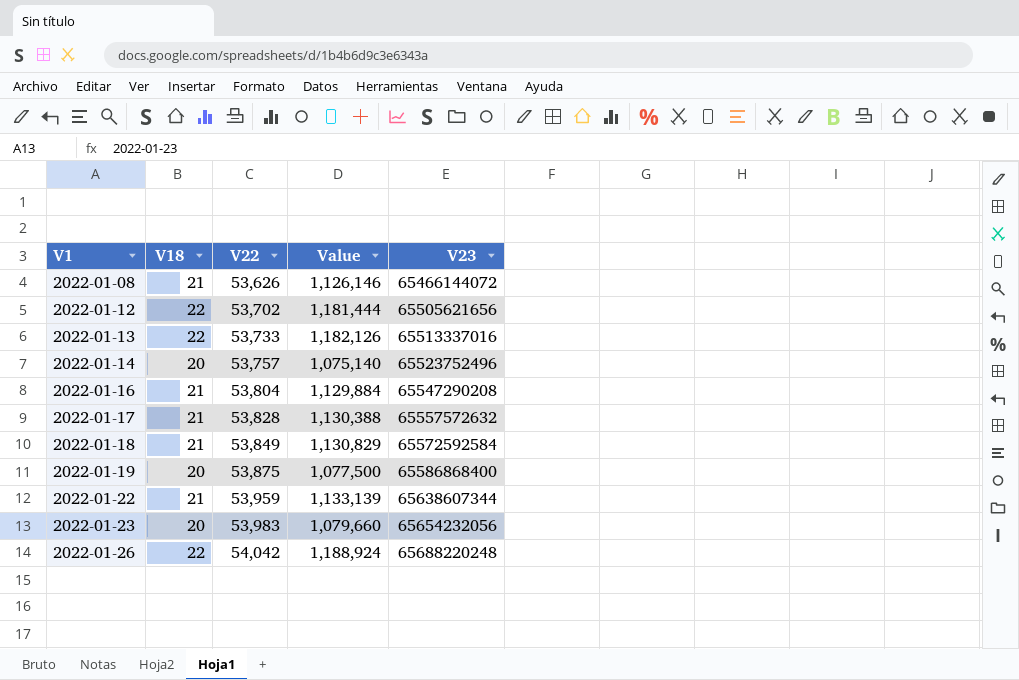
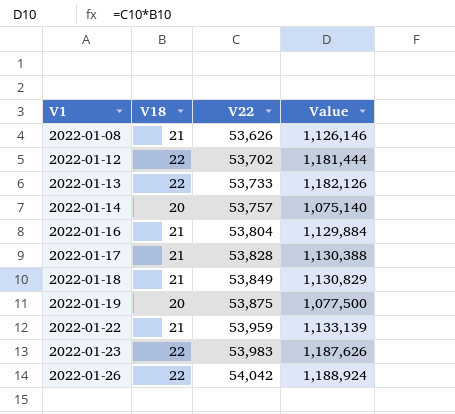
column V23 | position: 5 -> none
2022-01-23 | V18: 20 -> 22
2022-01-23 | Value: 1,079,660 -> 1,187,626

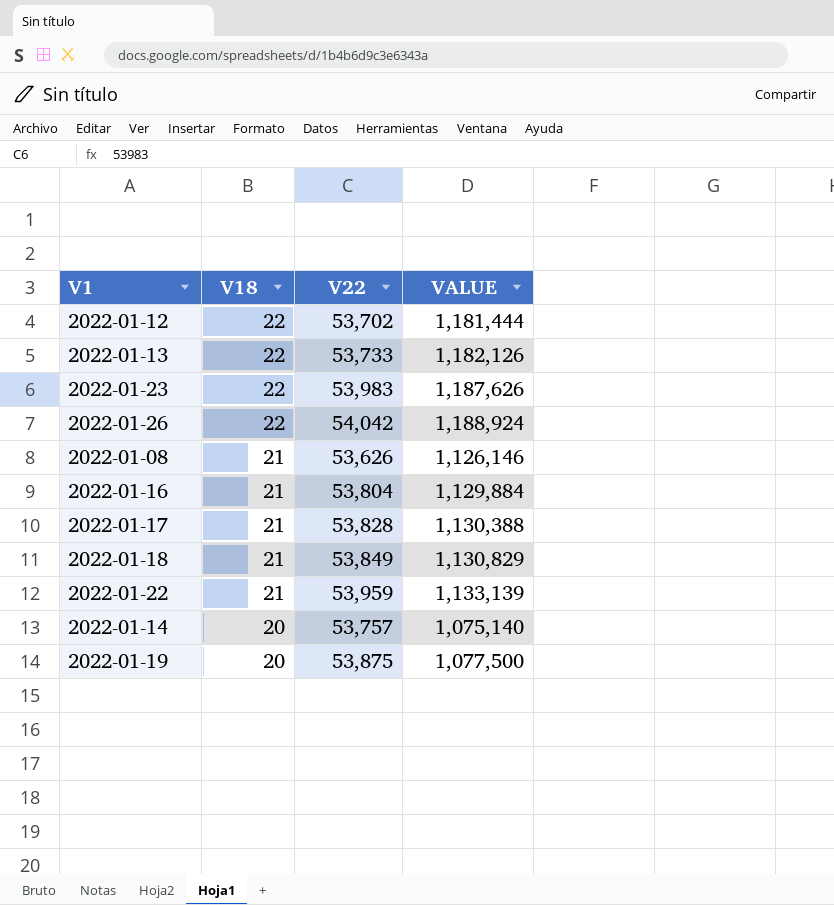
row order: V1 ascending -> V18 descending
column name: Value -> VALUE

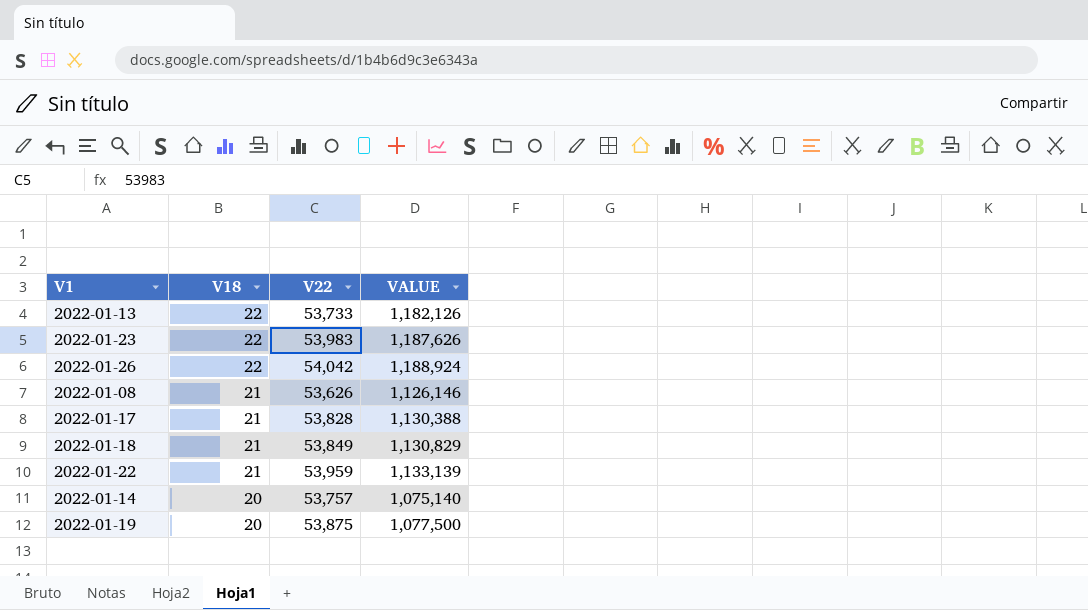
row 2022-01-12: 22 | 53,702 | 1,181,444 -> none
row 2022-01-16: 21 | 53,804 | 1,129,884 -> none

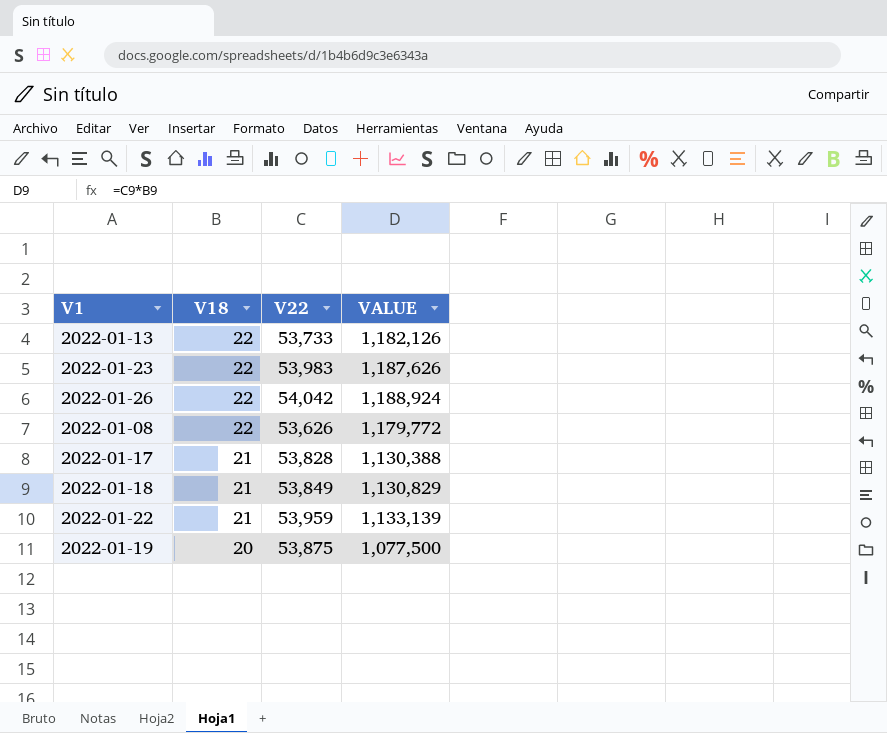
row 2022-01-14: 20 | 53,757 | 1,075,140 -> none
2022-01-08 | V18: 21 -> 22
2022-01-08 | VALUE: 1,126,146 -> 1,179,772

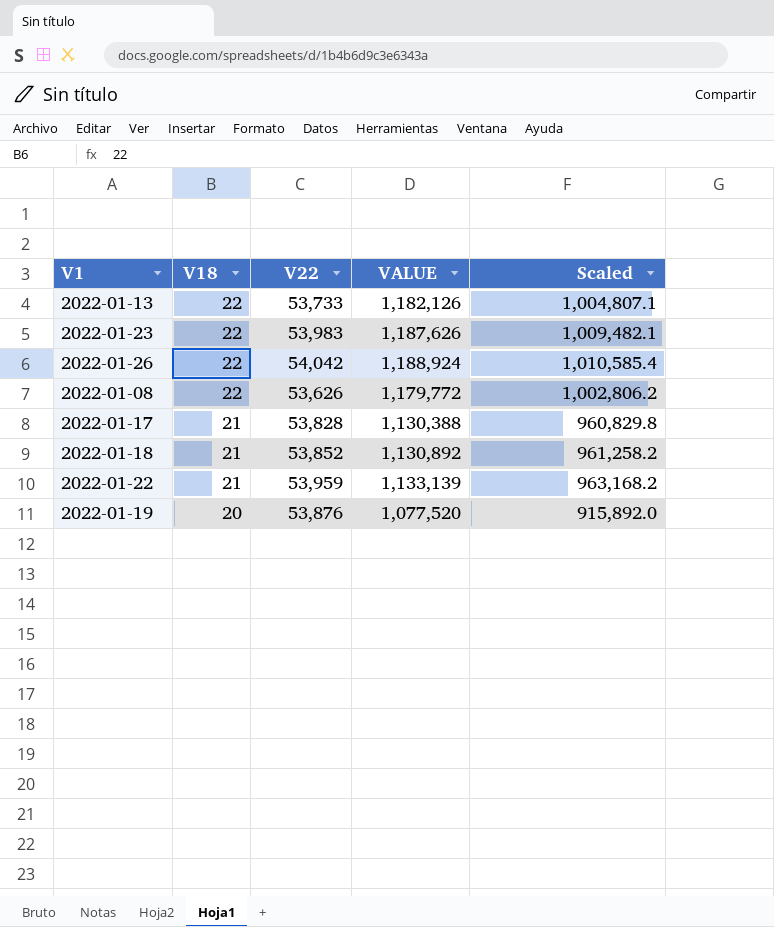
column Scaled | formula: none -> [VALUE] * 0.85
2022-01-18 | V22: 53,849 -> 53,852
2022-01-18 | VALUE: 1,130,829 -> 1,130,892
2022-01-19 | V22: 53,875 -> 53,876
2022-01-19 | VALUE: 1,077,500 -> 1,077,520

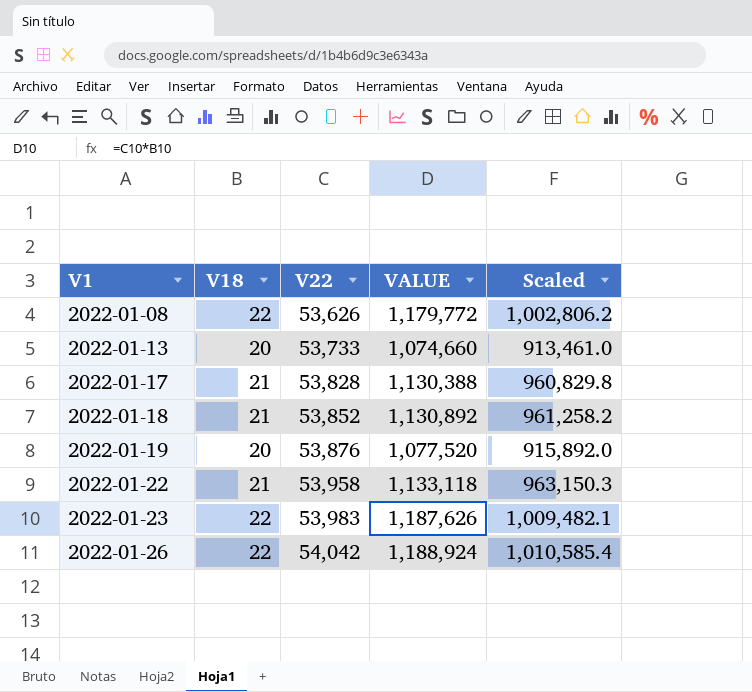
row order: V18 descending -> V1 ascending
2022-01-13 | V18: 22 -> 20
2022-01-13 | VALUE: 1,182,126 -> 1,074,660
2022-01-13 | Scaled: 1,004,807.1 -> 913,461.0
2022-01-22 | V22: 53,959 -> 53,958
2022-01-22 | VALUE: 1,133,139 -> 1,133,118
2022-01-22 | Scaled: 963,168.2 -> 963,150.3

